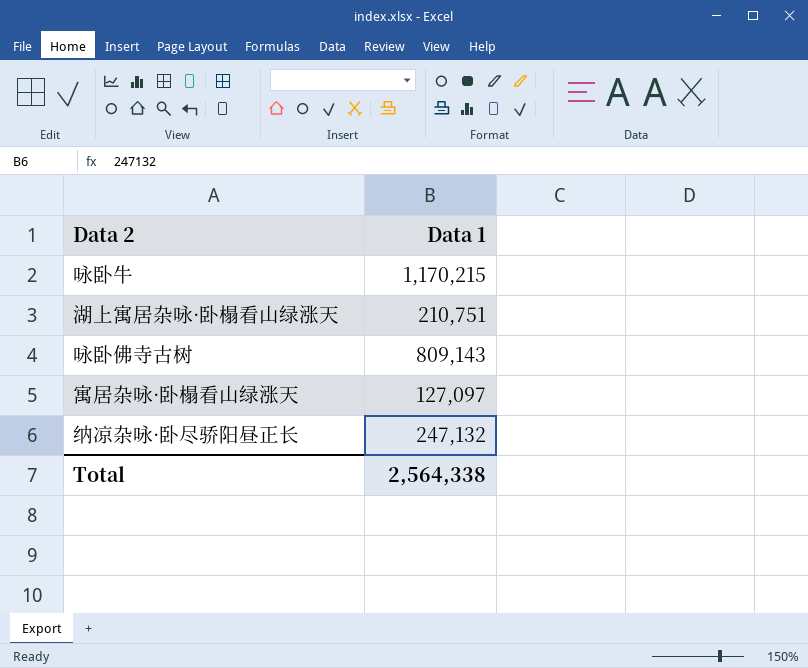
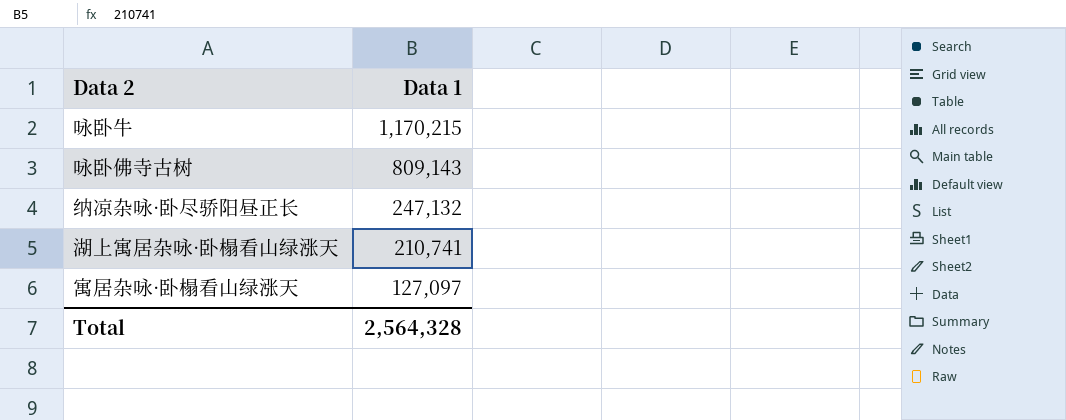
row order: none -> Data 1 descending
湖上寓居杂咏·卧榻看山绿涨天 | Data 1: 210,751 -> 210,741
Total | Data 1: 2,564,338 -> 2,564,328

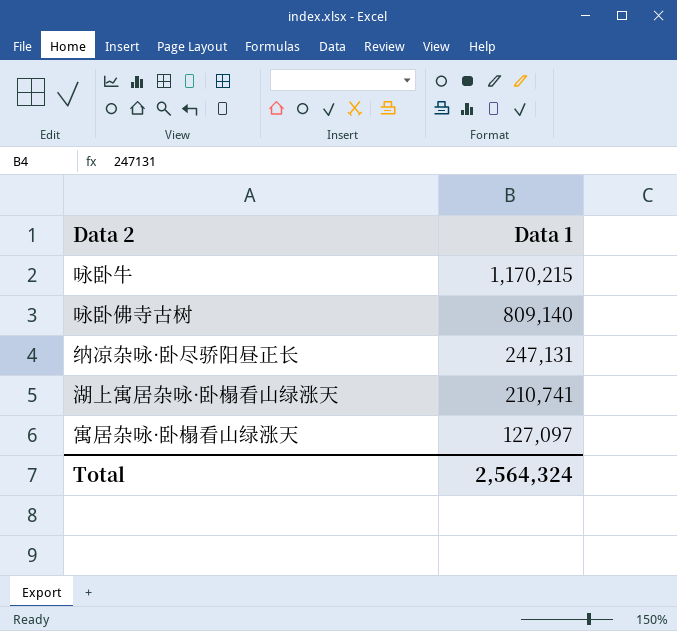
咏卧佛寺古树 | Data 1: 809,143 -> 809,140
纳凉杂咏·卧尽骄阳昼正长 | Data 1: 247,132 -> 247,131
Total | Data 1: 2,564,328 -> 2,564,324

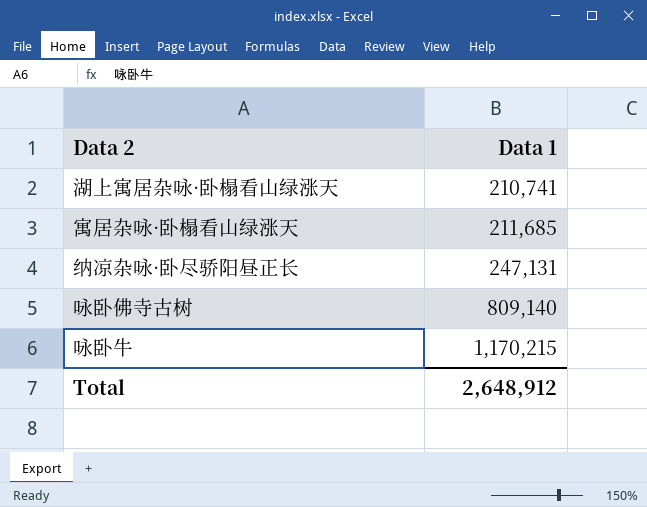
row order: Data 1 descending -> Data 1 ascending
寓居杂咏·卧榻看山绿涨天 | Data 1: 127,097 -> 211,685
Total | Data 1: 2,564,324 -> 2,648,912

